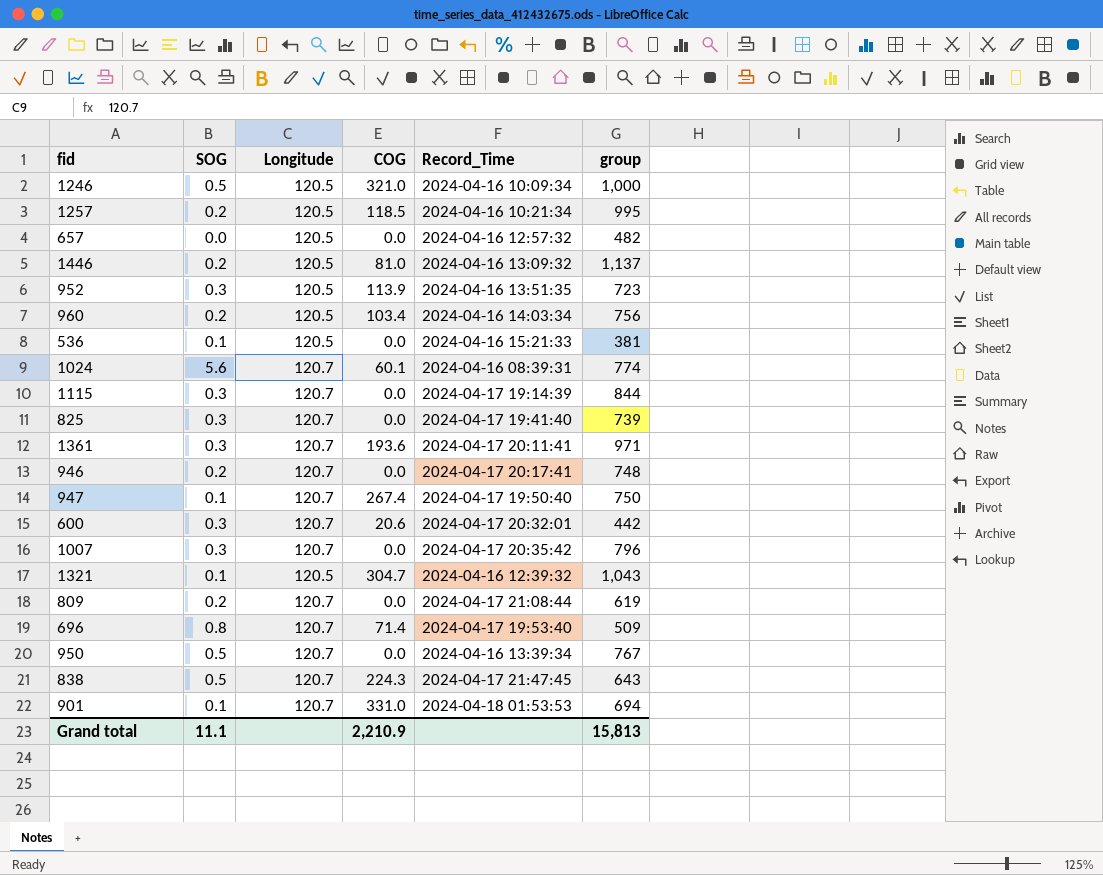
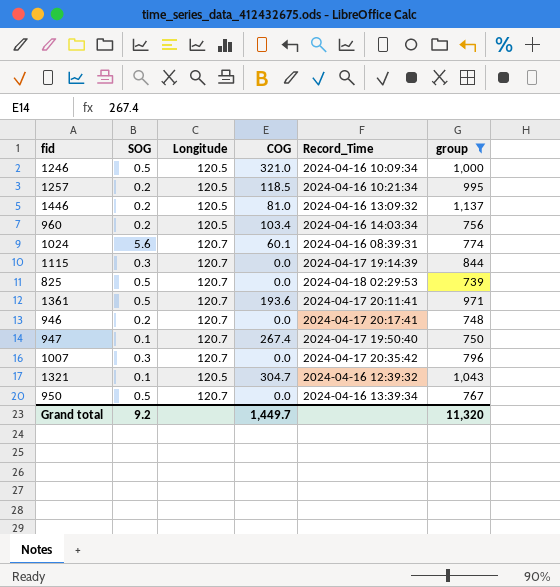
filter: none -> group >= 739
825 | SOG: 0.3 -> 0.5
825 | Record_Time: 2024-04-17 19:41:40 -> 2024-04-18 02:29:53
1361 | SOG: 0.3 -> 0.5
Grand total | SOG: 11.1 -> 9.2
Grand total | COG: 2,210.9 -> 1,449.7
Grand total | group: 15,813 -> 11,320

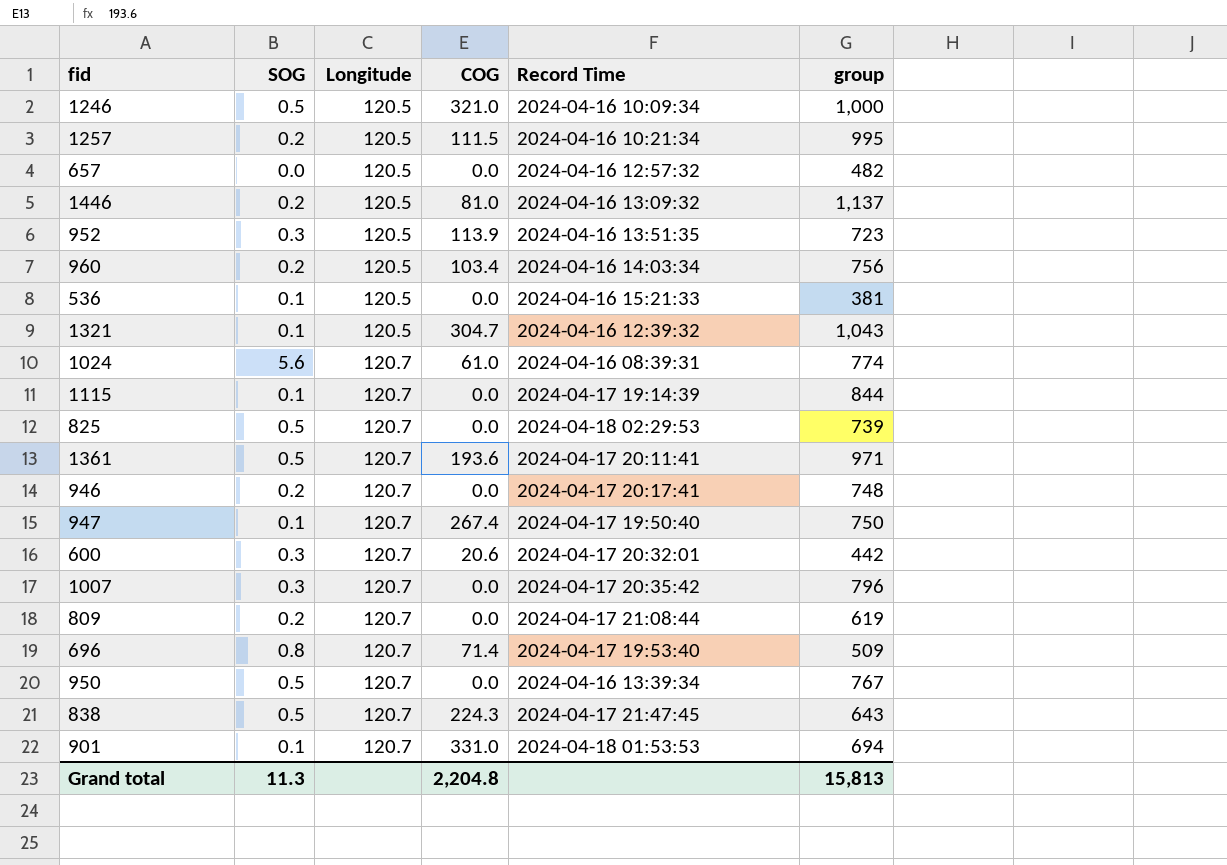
filter: group >= 739 -> none
row order: none -> Longitude ascending
column name: Record_Time -> Record Time
1257 | COG: 118.5 -> 111.5
1024 | COG: 60.1 -> 61.0
1115 | SOG: 0.3 -> 0.1
Grand total | SOG: 9.2 -> 11.3
Grand total | COG: 1,449.7 -> 2,204.8
Grand total | group: 11,320 -> 15,813

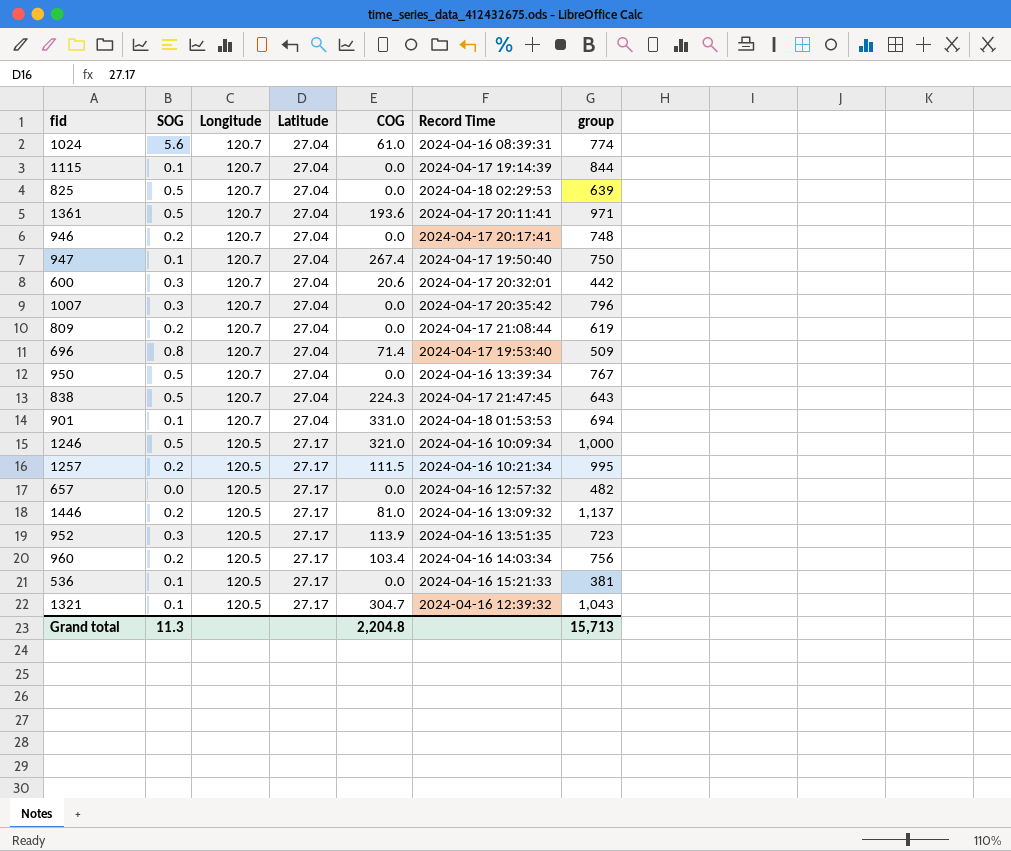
row order: Longitude ascending -> Longitude descending
column Latitude | position: none -> 4
825 | group: 739 -> 639
Grand total | group: 15,813 -> 15,713

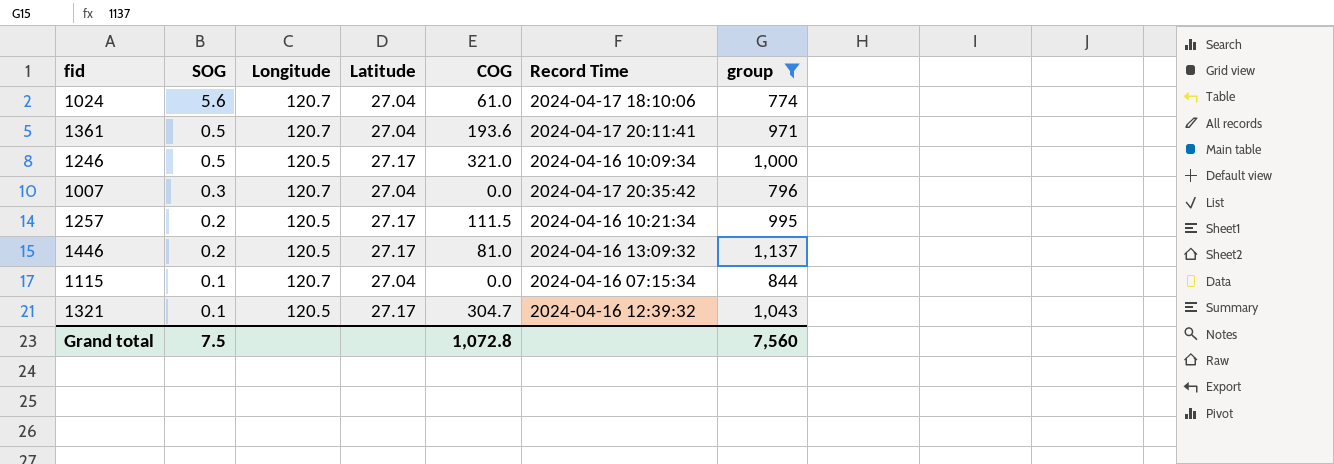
filter: none -> group >= 774
row order: Longitude descending -> SOG descending
1024 | Record Time: 2024-04-16 08:39:31 -> 2024-04-17 18:10:06
1115 | Record Time: 2024-04-17 19:14:39 -> 2024-04-16 07:15:34
Grand total | SOG: 11.3 -> 7.5
Grand total | COG: 2,204.8 -> 1,072.8
Grand total | group: 15,713 -> 7,560

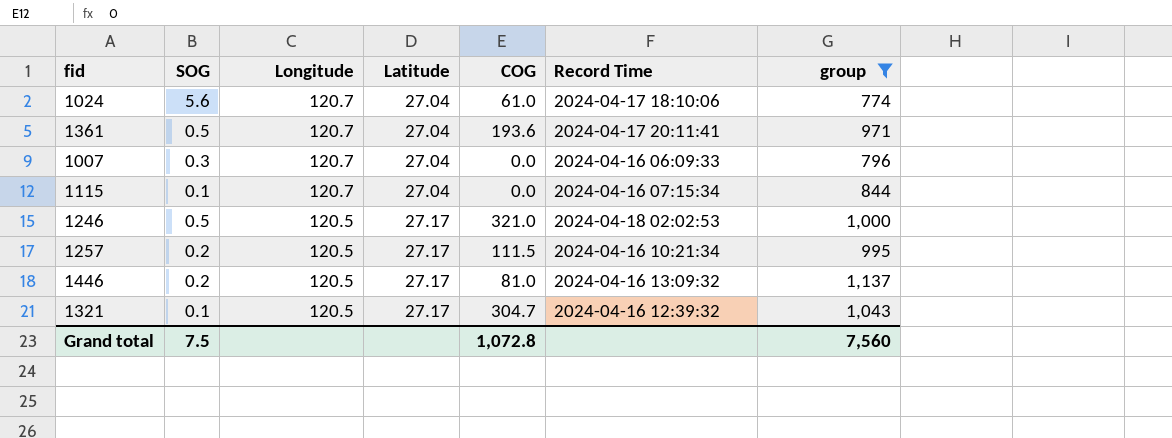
row order: SOG descending -> Longitude descending
1007 | Record Time: 2024-04-17 20:35:42 -> 2024-04-16 06:09:33
1246 | Record Time: 2024-04-16 10:09:34 -> 2024-04-18 02:02:53

